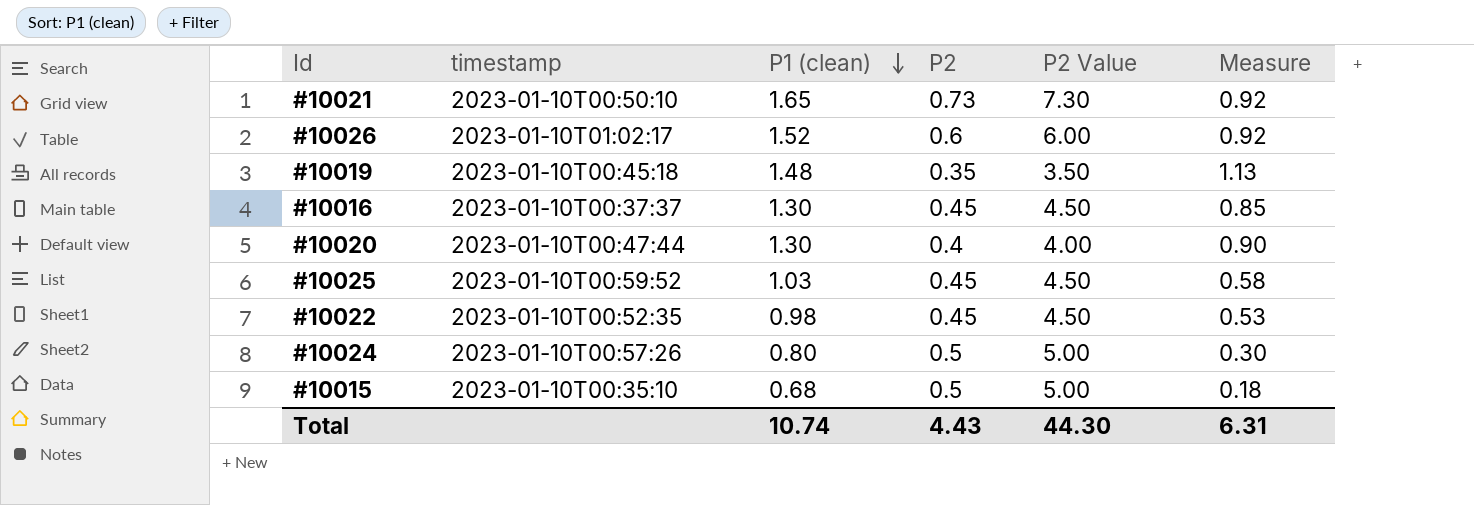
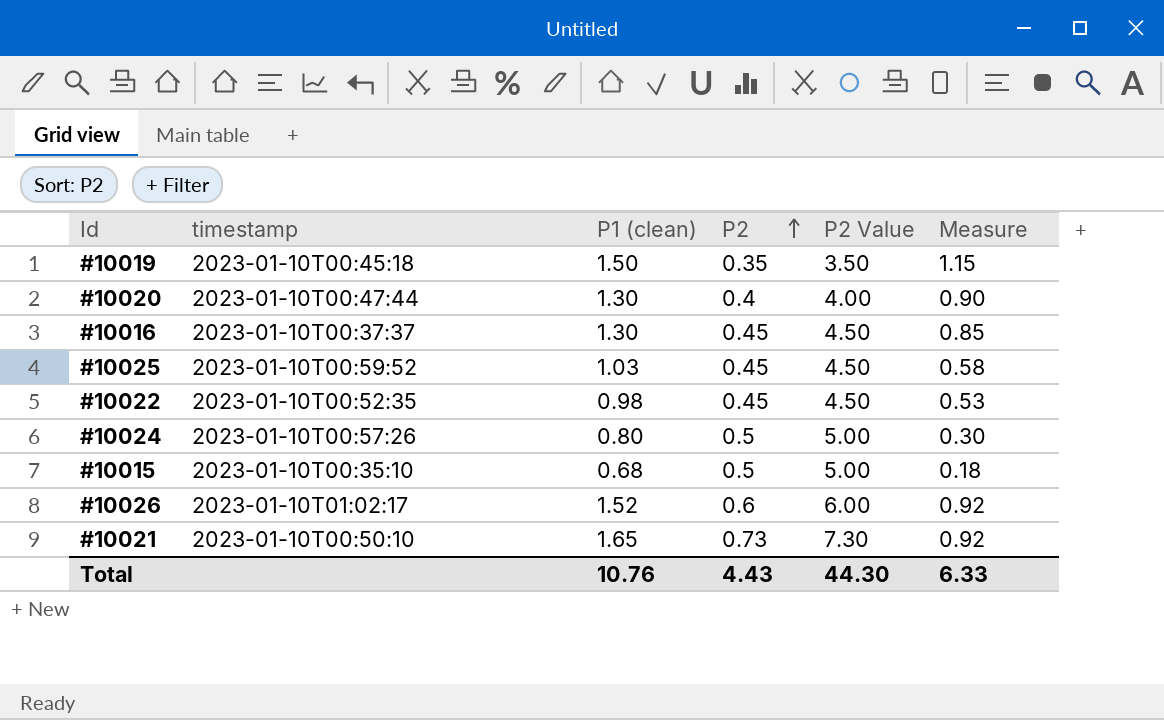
row order: P1 (clean) descending -> P2 ascending
#10019 | P1 (clean): 1.48 -> 1.50
#10019 | Measure: 1.13 -> 1.15
Total | P1 (clean): 10.74 -> 10.76
Total | Measure: 6.31 -> 6.33

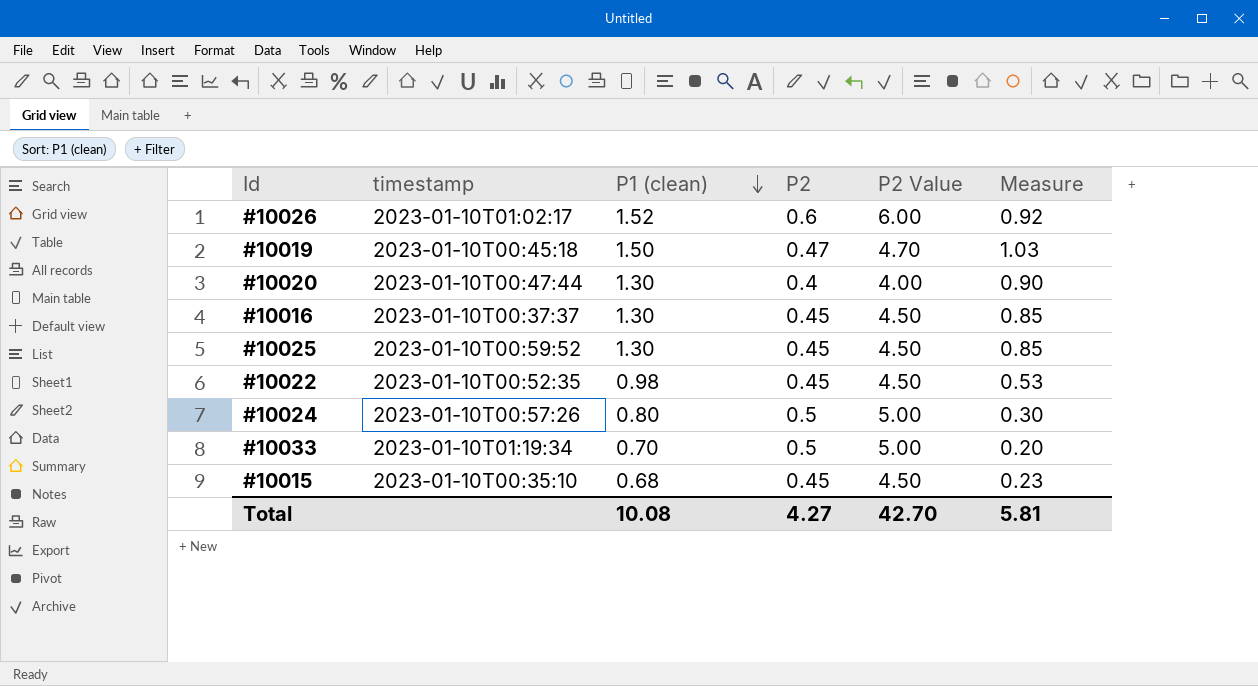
row order: P2 ascending -> P1 (clean) descending
row #10021: 2023-01-10T00:50:10 | 1.65 | 0.73 | 7.30 | 0.92 -> none
#10019 | P2: 0.35 -> 0.47
#10019 | P2 Value: 3.50 -> 4.70
#10019 | Measure: 1.15 -> 1.03
#10025 | P1 (clean): 1.03 -> 1.30
#10025 | Measure: 0.58 -> 0.85
row #10033: none -> 2023-01-10T01:19:34 | 0.70 | 0.5 | 5.00 | 0.20
#10015 | P2: 0.5 -> 0.45
#10015 | P2 Value: 5.00 -> 4.50
#10015 | Measure: 0.18 -> 0.23
Total | P1 (clean): 10.76 -> 10.08
Total | P2: 4.43 -> 4.27
Total | P2 Value: 44.30 -> 42.70
Total | Measure: 6.33 -> 5.81

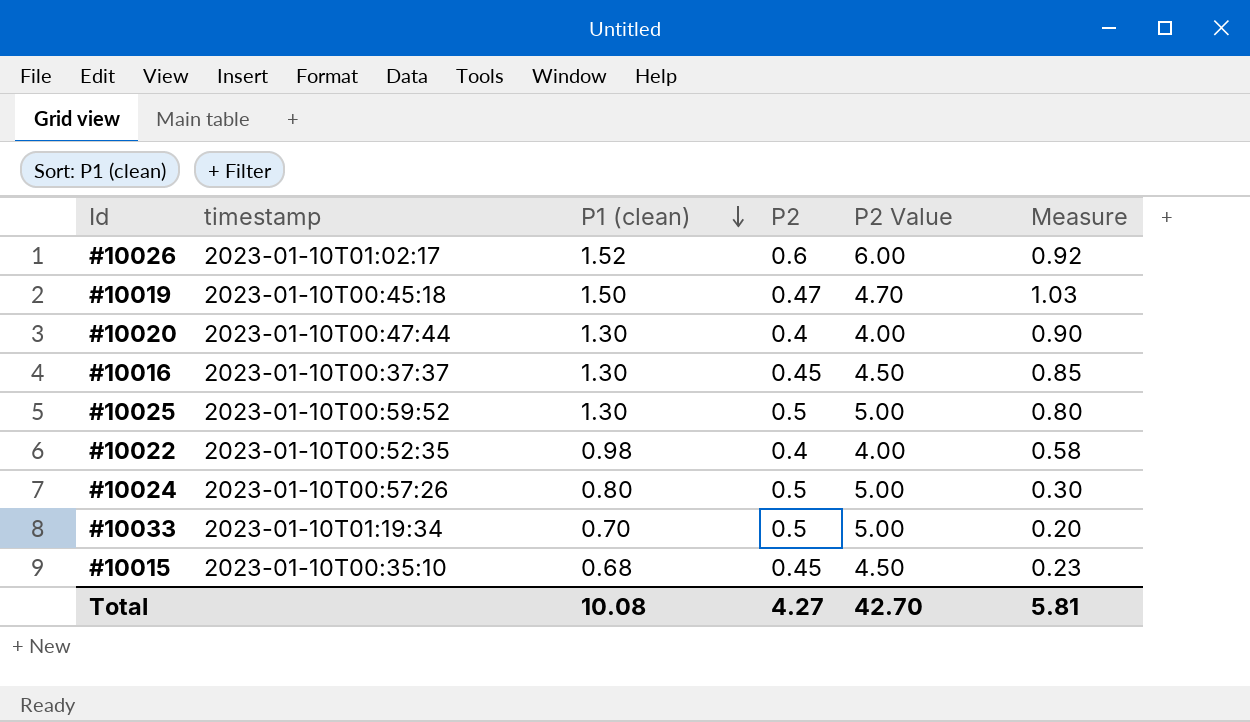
#10025 | P2: 0.45 -> 0.5
#10025 | P2 Value: 4.50 -> 5.00
#10025 | Measure: 0.85 -> 0.80
#10022 | P2: 0.45 -> 0.4
#10022 | P2 Value: 4.50 -> 4.00
#10022 | Measure: 0.53 -> 0.58

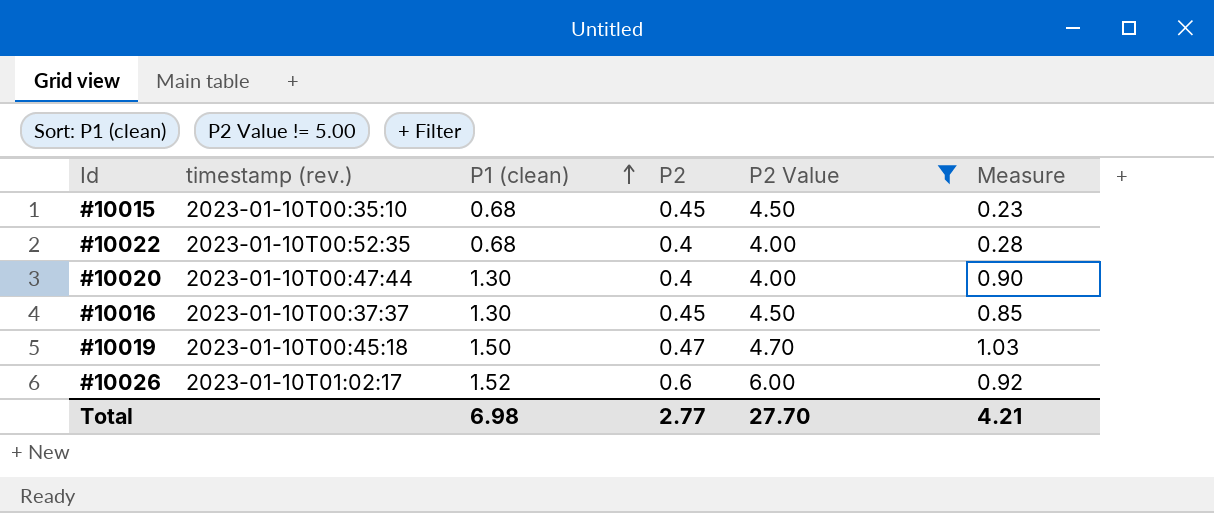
filter: none -> P2 Value != 5.00
row order: P1 (clean) descending -> P1 (clean) ascending
column name: timestamp -> timestamp (rev.)
#10022 | P1 (clean): 0.98 -> 0.68
#10022 | Measure: 0.58 -> 0.28
Total | P1 (clean): 10.08 -> 6.98
Total | P2: 4.27 -> 2.77
Total | P2 Value: 42.70 -> 27.70
Total | Measure: 5.81 -> 4.21

